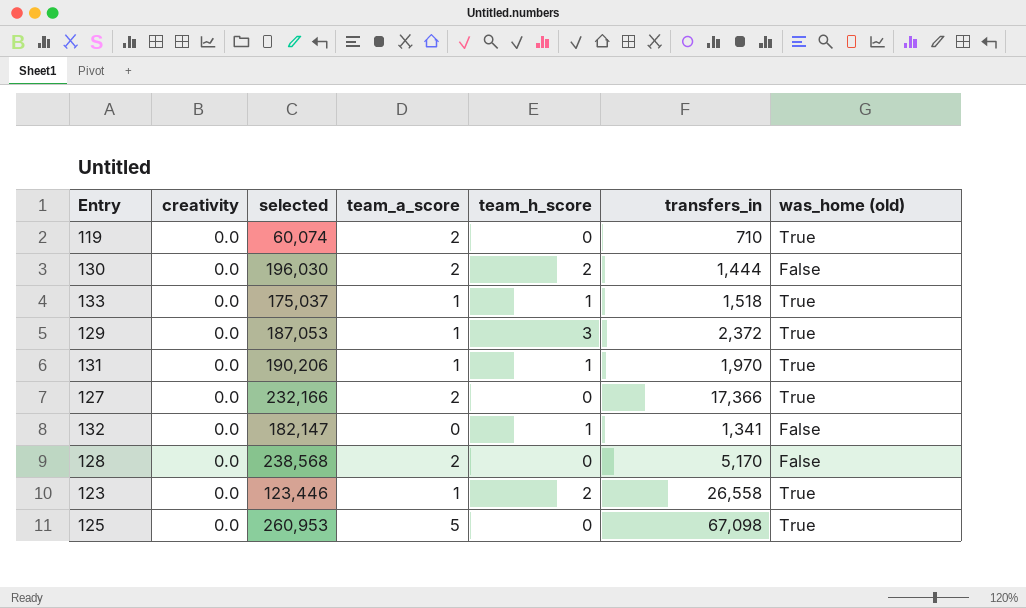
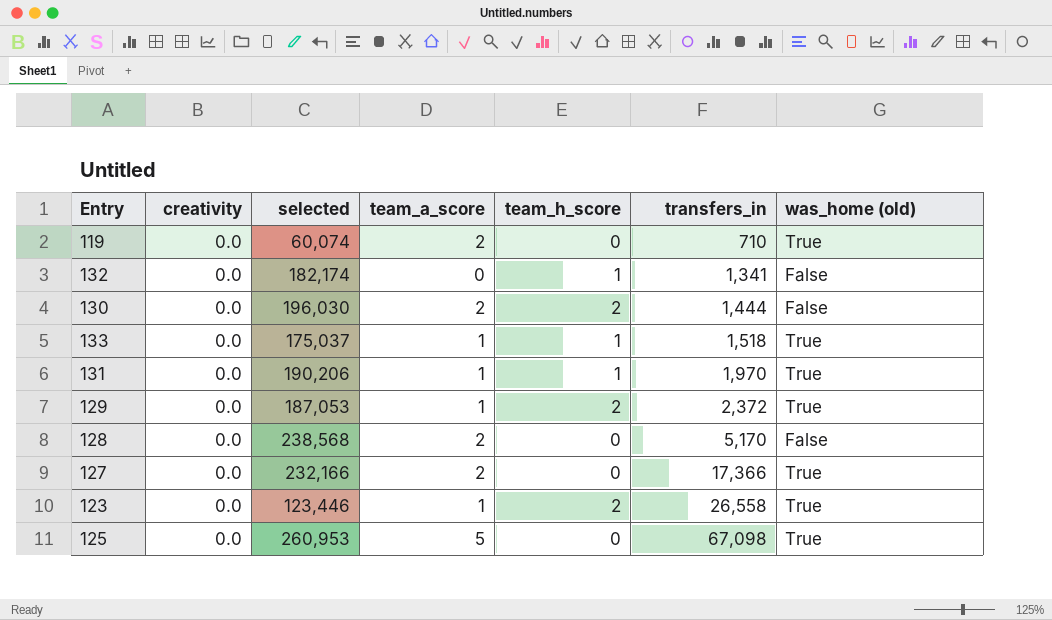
row order: none -> transfers_in ascending
132 | selected: 182,147 -> 182,174
129 | team_h_score: 3 -> 2

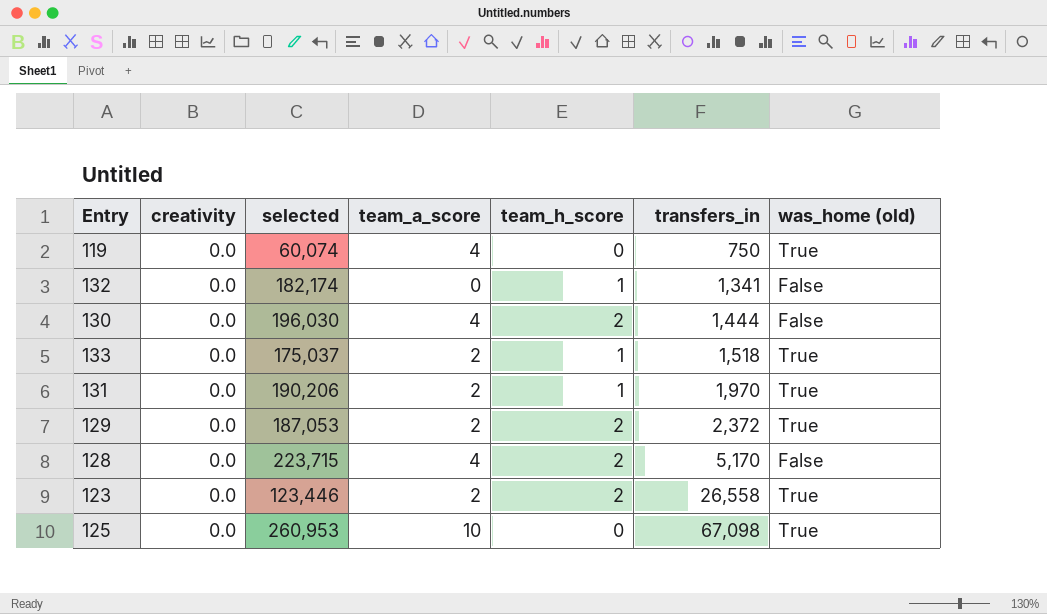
row 127: 0.0 | 232,166 | 2 | 0 | 17,366 | True -> none
119 | team_a_score: 2 -> 4
119 | transfers_in: 710 -> 750
130 | team_a_score: 2 -> 4
133 | team_a_score: 1 -> 2
131 | team_a_score: 1 -> 2
129 | team_a_score: 1 -> 2
128 | selected: 238,568 -> 223,715
128 | team_a_score: 2 -> 4
128 | team_h_score: 0 -> 2
123 | team_a_score: 1 -> 2
125 | team_a_score: 5 -> 10

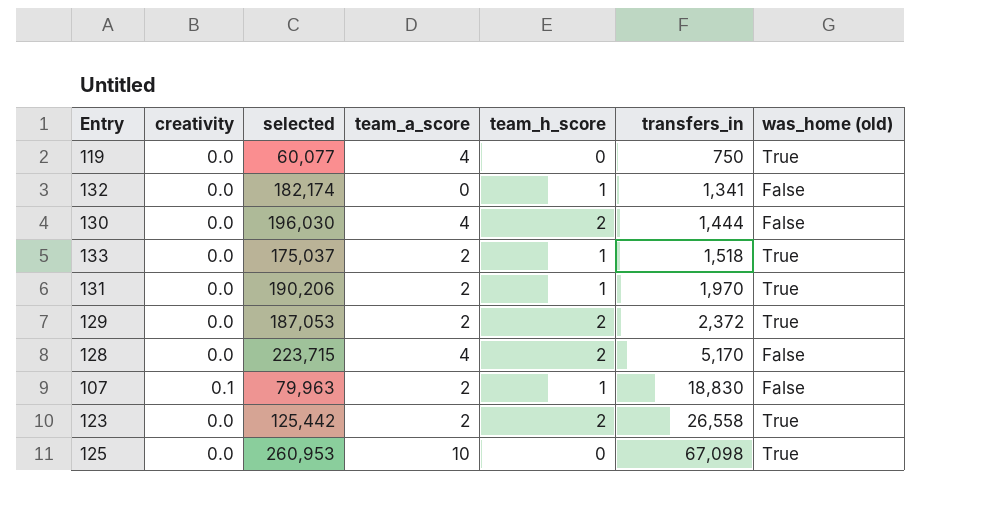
119 | selected: 60,074 -> 60,077
row 107: none -> 0.1 | 79,963 | 2 | 1 | 18,830 | False
123 | selected: 123,446 -> 125,442

